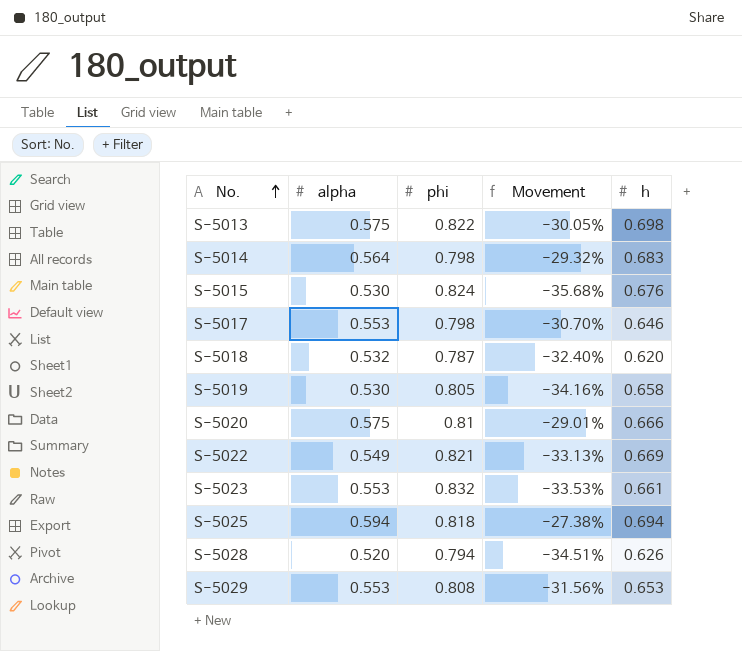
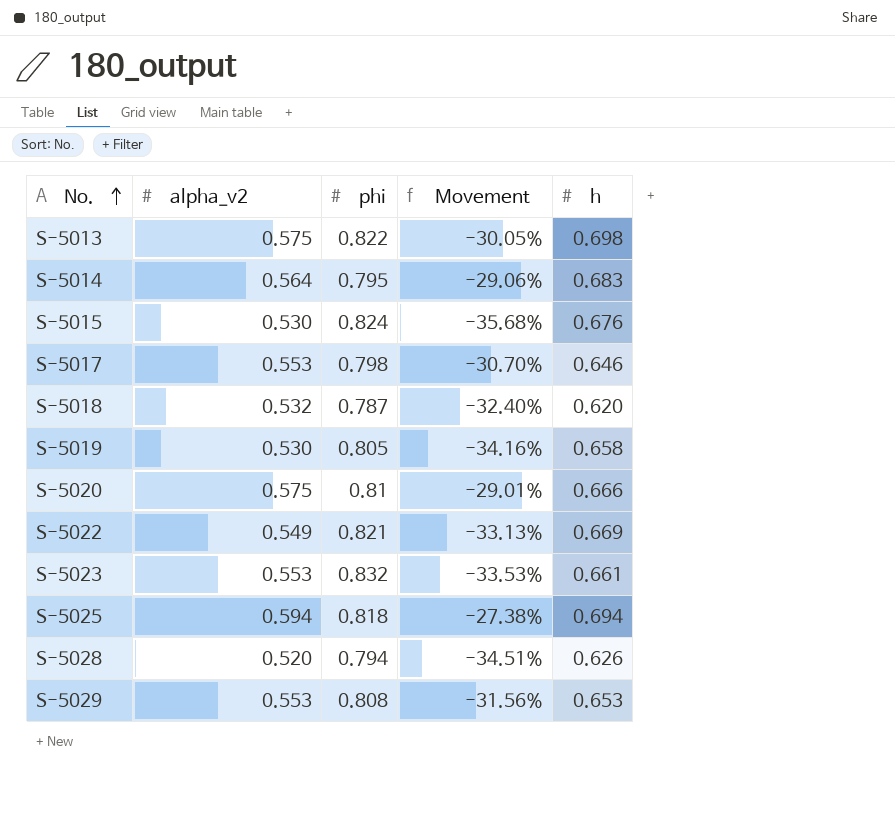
column name: alpha -> alpha_v2
S-5014 | phi: 0.798 -> 0.795
S-5014 | Movement: -29.32% -> -29.06%

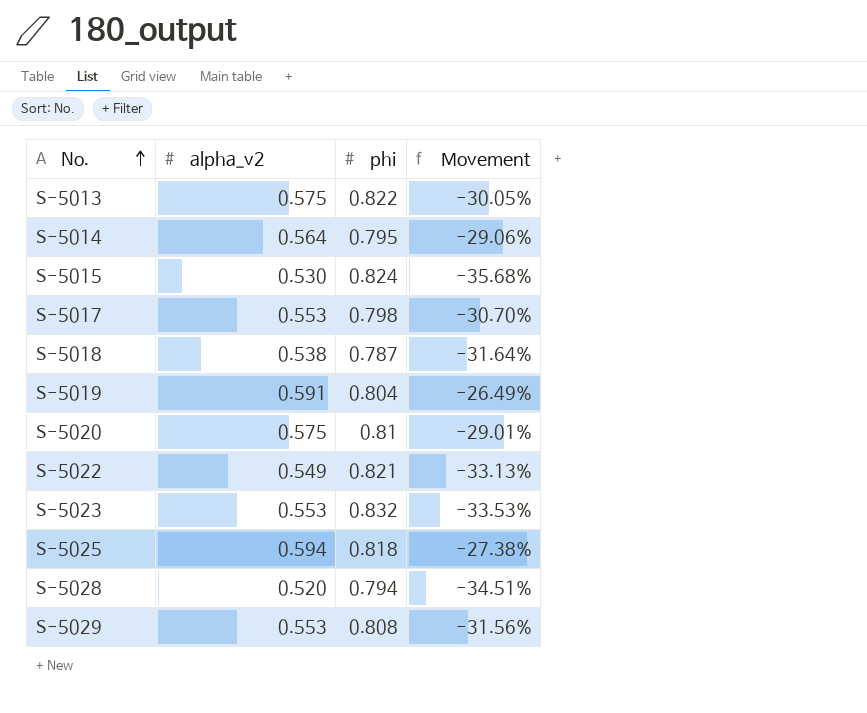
column h | position: 5 -> none
S-5018 | alpha_v2: 0.532 -> 0.538
S-5018 | Movement: -32.40% -> -31.64%
S-5019 | alpha_v2: 0.530 -> 0.591
S-5019 | phi: 0.805 -> 0.804
S-5019 | Movement: -34.16% -> -26.49%

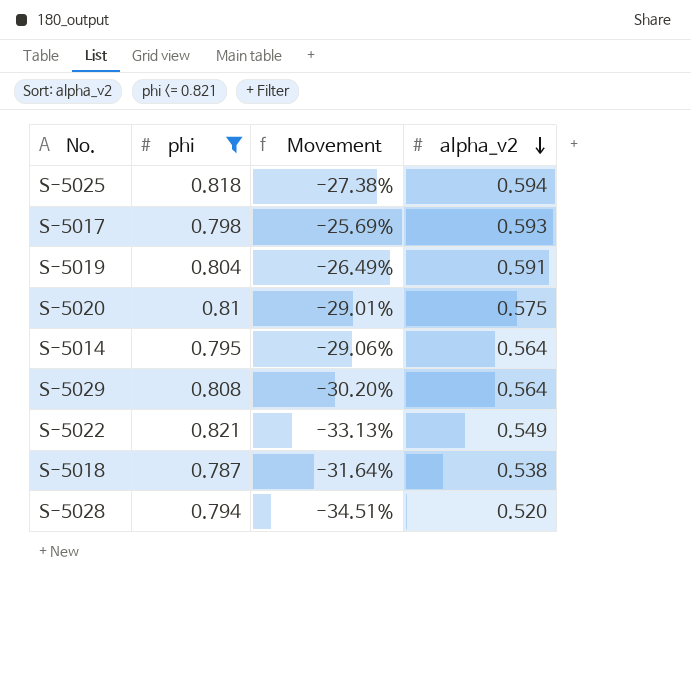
filter: none -> phi <= 0.821
row order: No. ascending -> alpha_v2 descending
column alpha_v2 | position: 2 -> 4
S-5017 | Movement: -30.70% -> -25.69%
S-5017 | alpha_v2: 0.553 -> 0.593
S-5029 | Movement: -31.56% -> -30.20%
S-5029 | alpha_v2: 0.553 -> 0.564

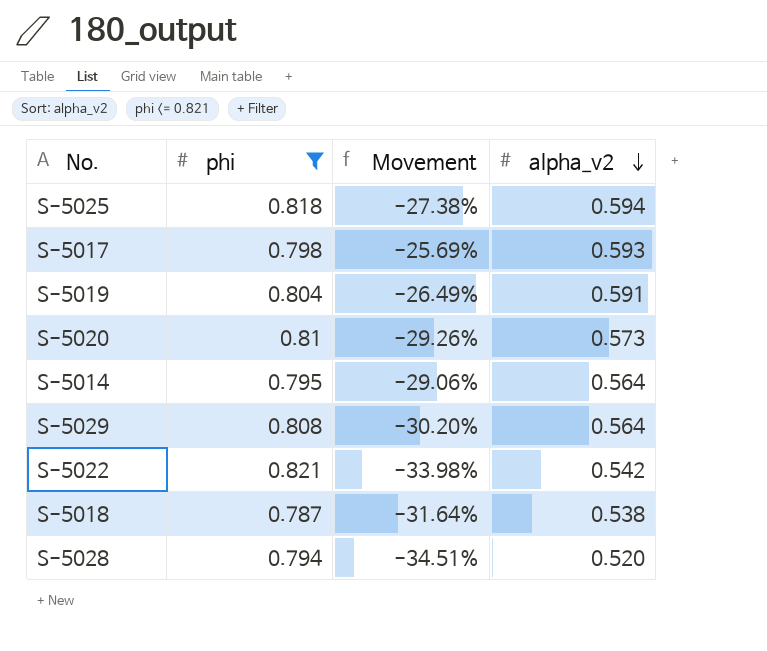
S-5020 | Movement: -29.01% -> -29.26%
S-5020 | alpha_v2: 0.575 -> 0.573
S-5022 | Movement: -33.13% -> -33.98%
S-5022 | alpha_v2: 0.549 -> 0.542

